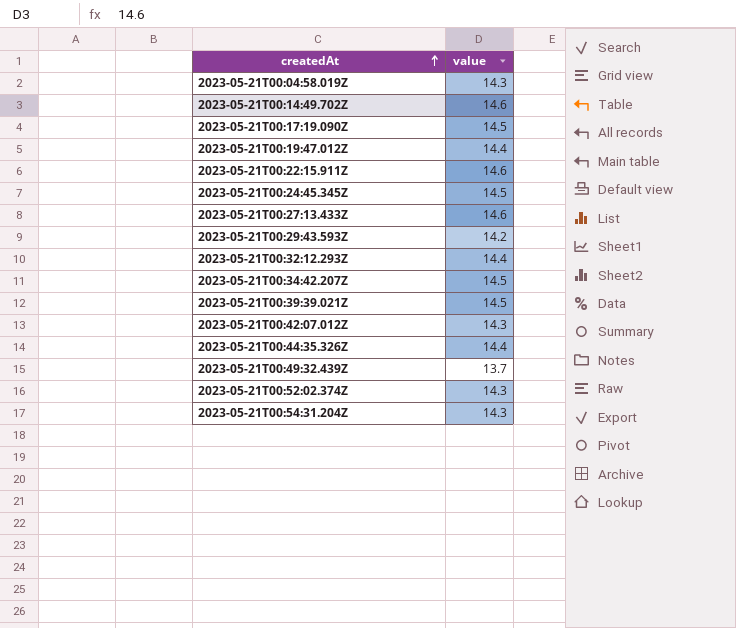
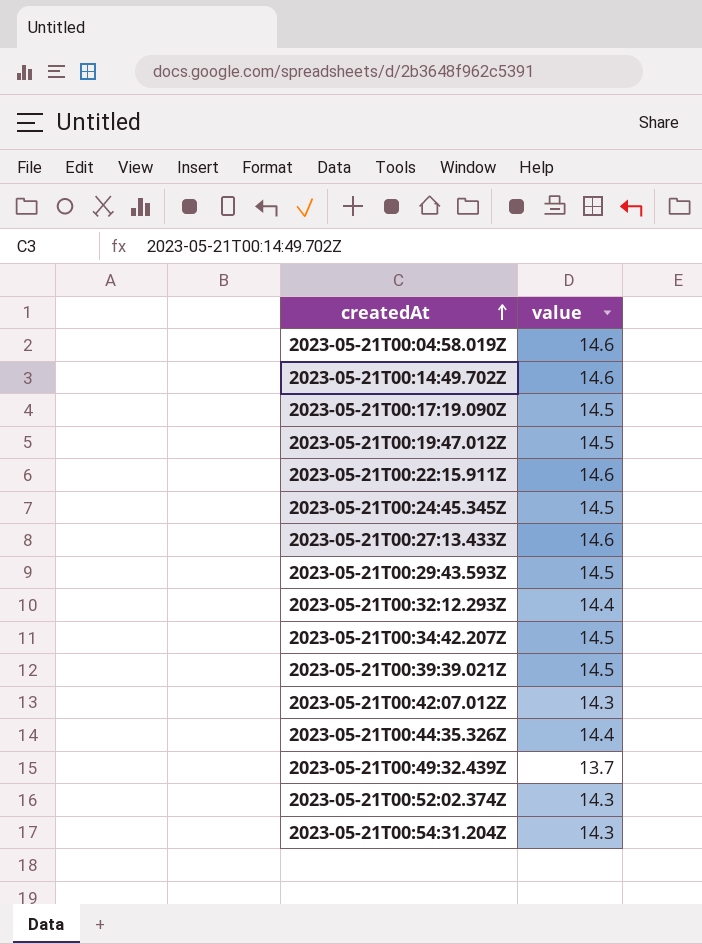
2023-05-21T00:04:58.019Z | value: 14.3 -> 14.6
2023-05-21T00:19:47.012Z | value: 14.4 -> 14.5
2023-05-21T00:29:43.593Z | value: 14.2 -> 14.5

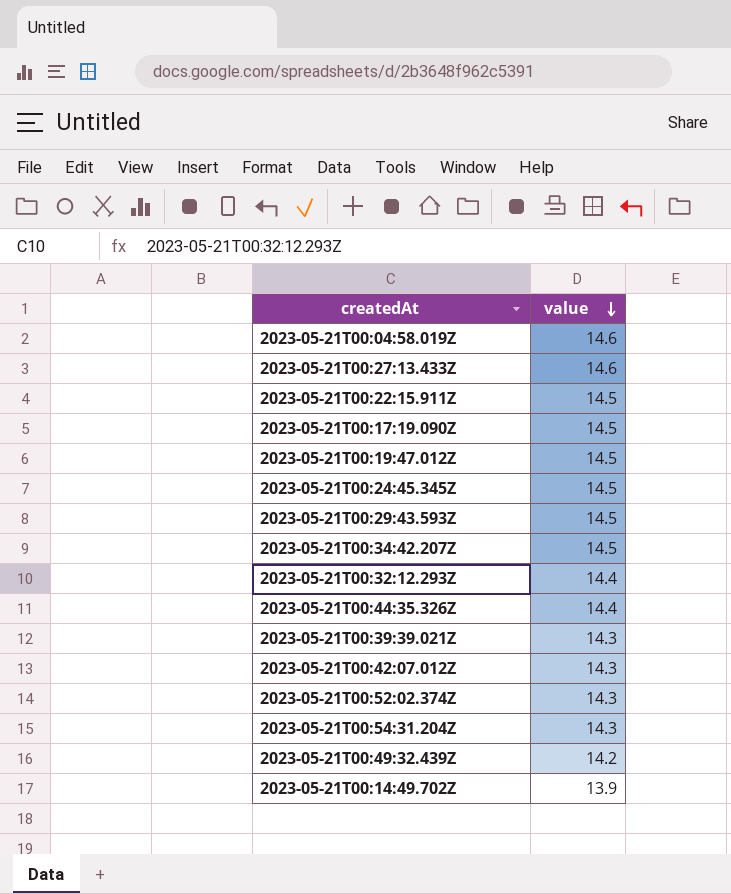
row order: createdAt ascending -> value descending
2023-05-21T00:22:15.911Z | value: 14.6 -> 14.5
2023-05-21T00:39:39.021Z | value: 14.5 -> 14.3
2023-05-21T00:49:32.439Z | value: 13.7 -> 14.2
2023-05-21T00:14:49.702Z | value: 14.6 -> 13.9

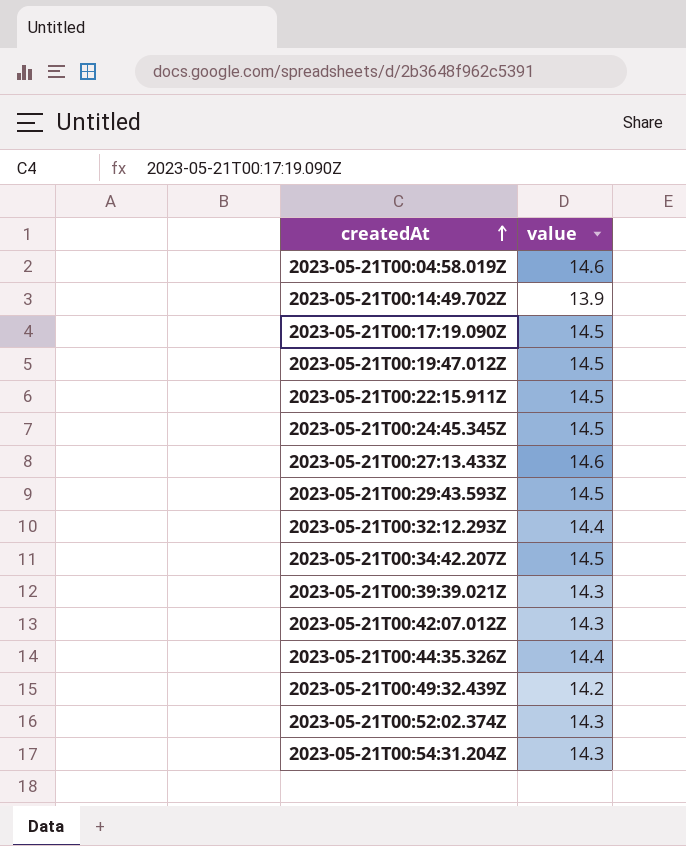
row order: value descending -> createdAt ascending

